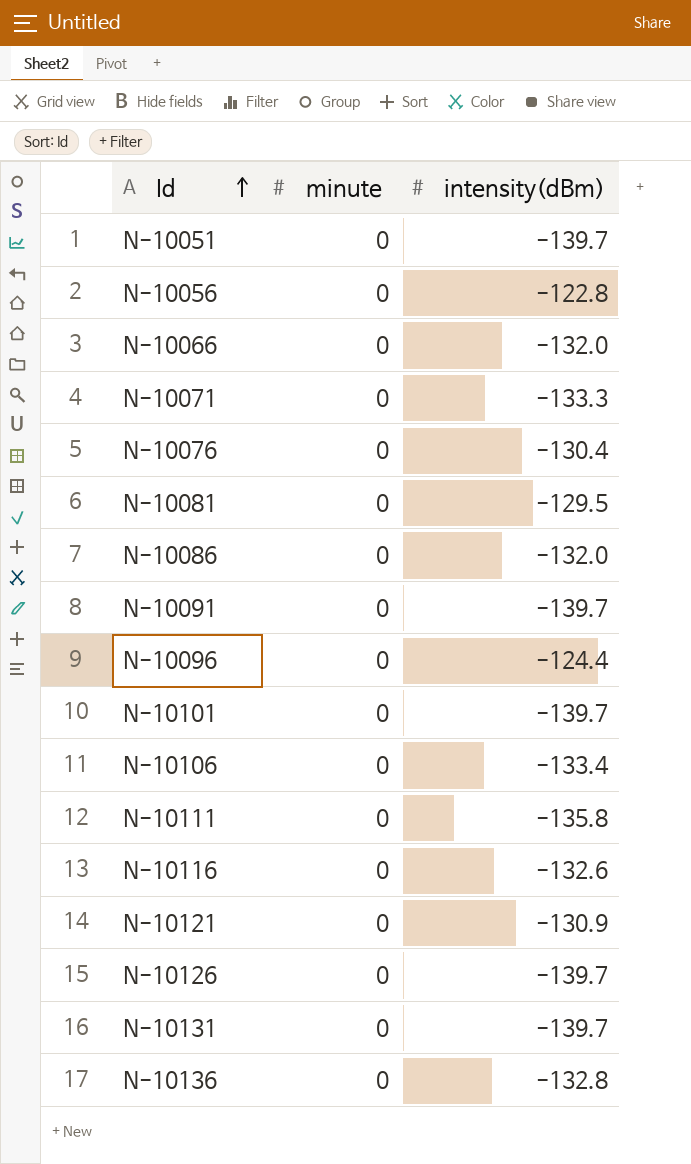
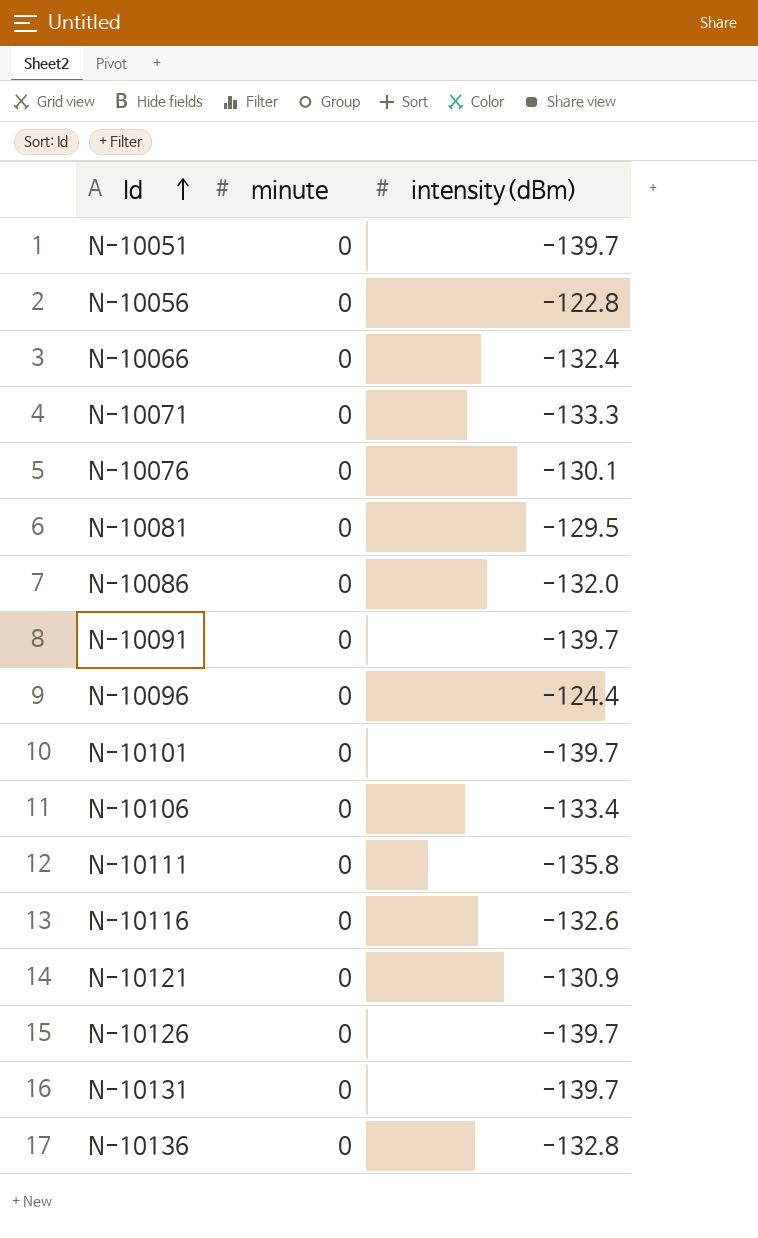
N-10066 | intensity(dBm): -132.0 -> -132.4
N-10076 | intensity(dBm): -130.4 -> -130.1

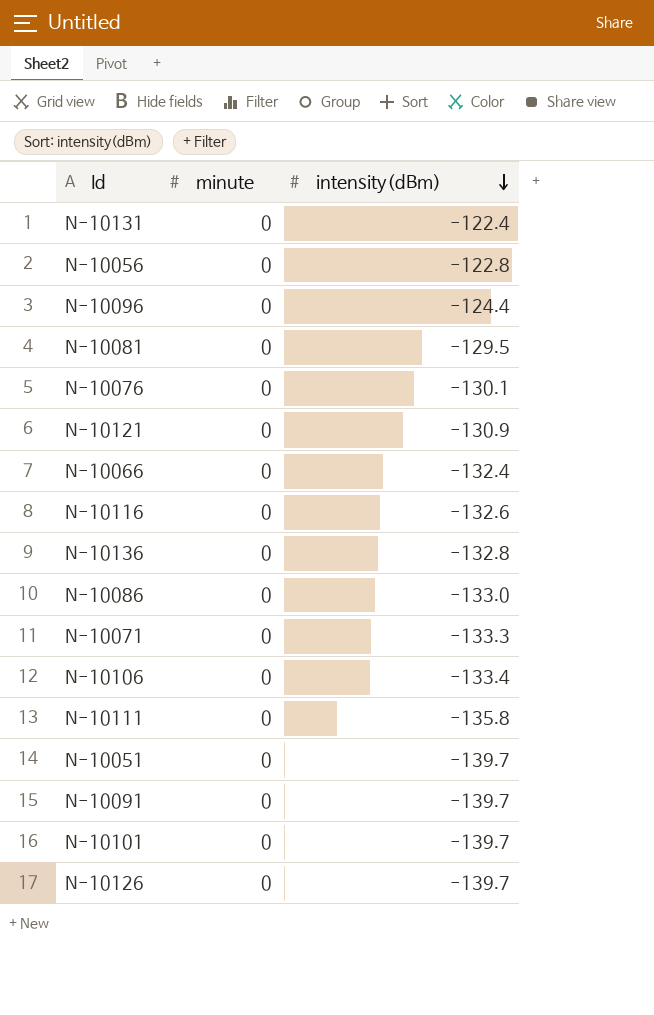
row order: Id ascending -> intensity(dBm) descending
N-10131 | intensity(dBm): -139.7 -> -122.4
N-10086 | intensity(dBm): -132.0 -> -133.0

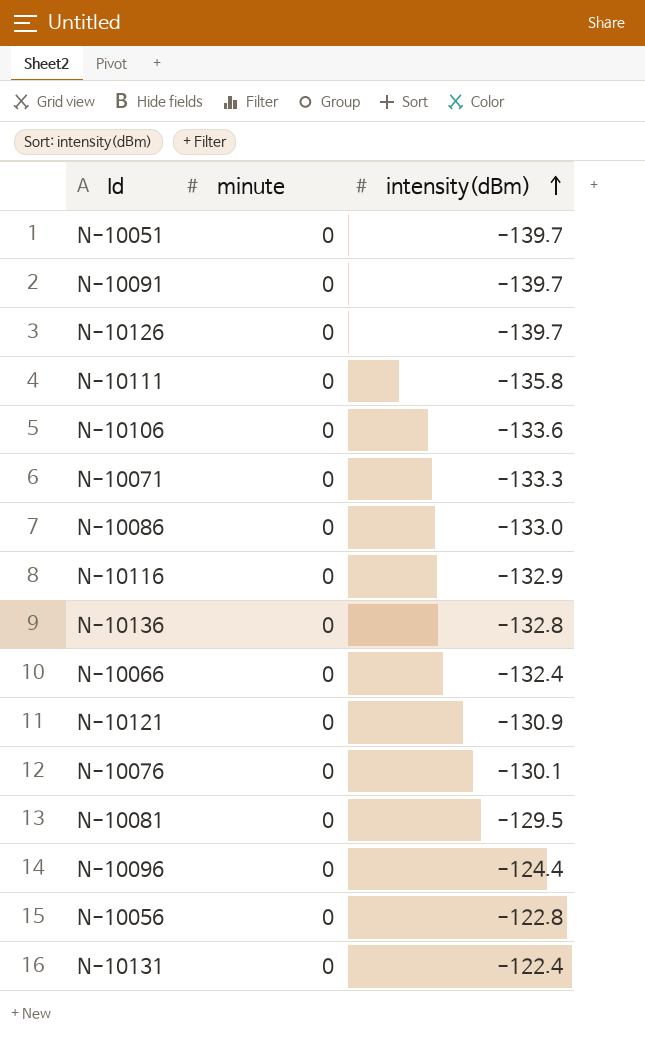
row order: intensity(dBm) descending -> intensity(dBm) ascending
row N-10101: 0 | -139.7 -> none
N-10106 | intensity(dBm): -133.4 -> -133.6
N-10116 | intensity(dBm): -132.6 -> -132.9

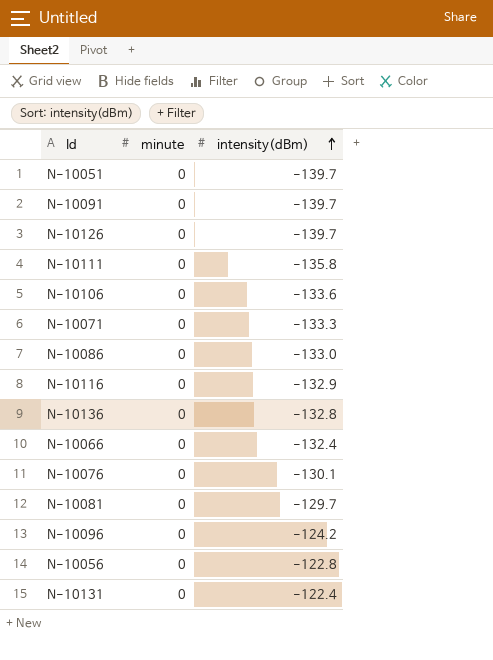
row N-10121: 0 | -130.9 -> none
N-10081 | intensity(dBm): -129.5 -> -129.7
N-10096 | intensity(dBm): -124.4 -> -124.2

